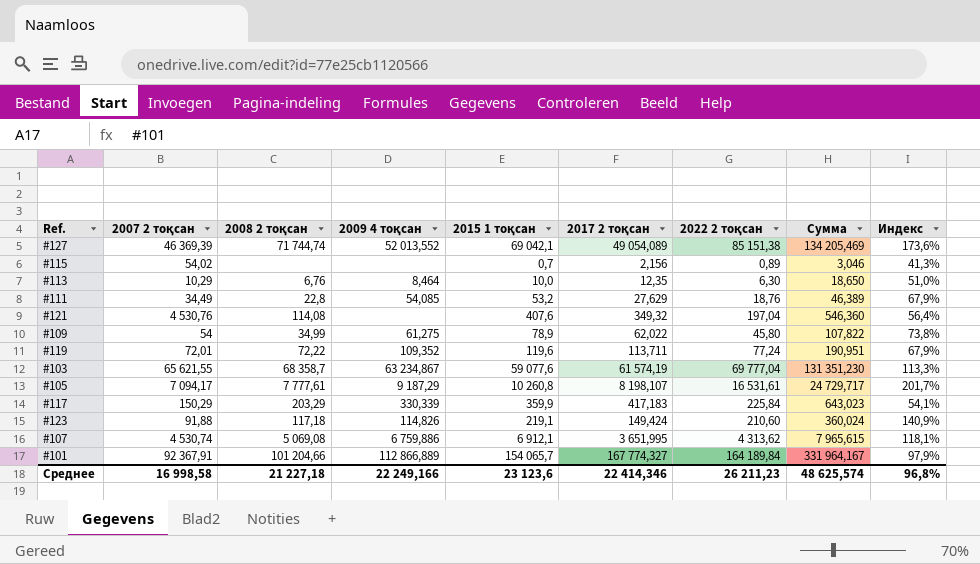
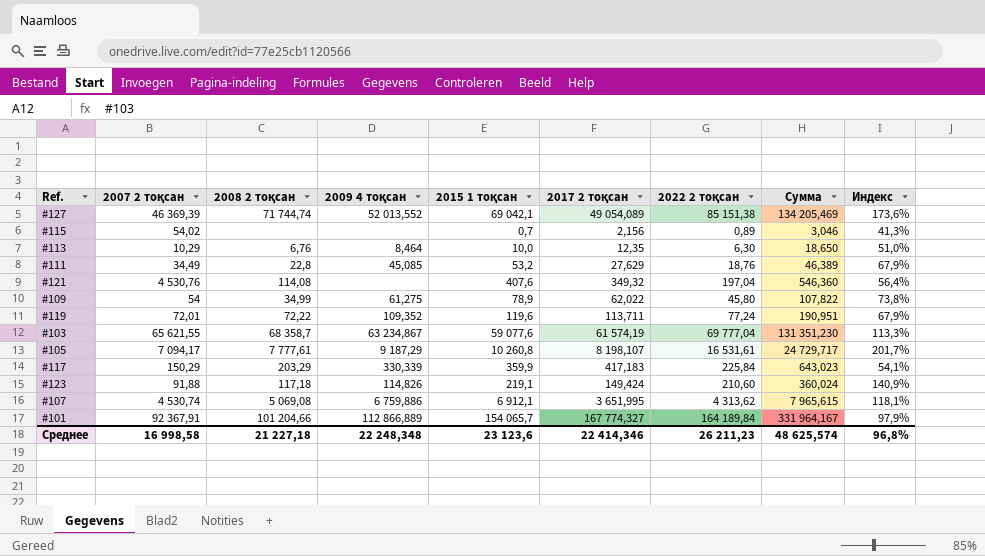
#111 | 2009 4 тоқсан: 54,085 -> 45,085
Среднее | 2009 4 тоқсан: 22 249,166 -> 22 248,348

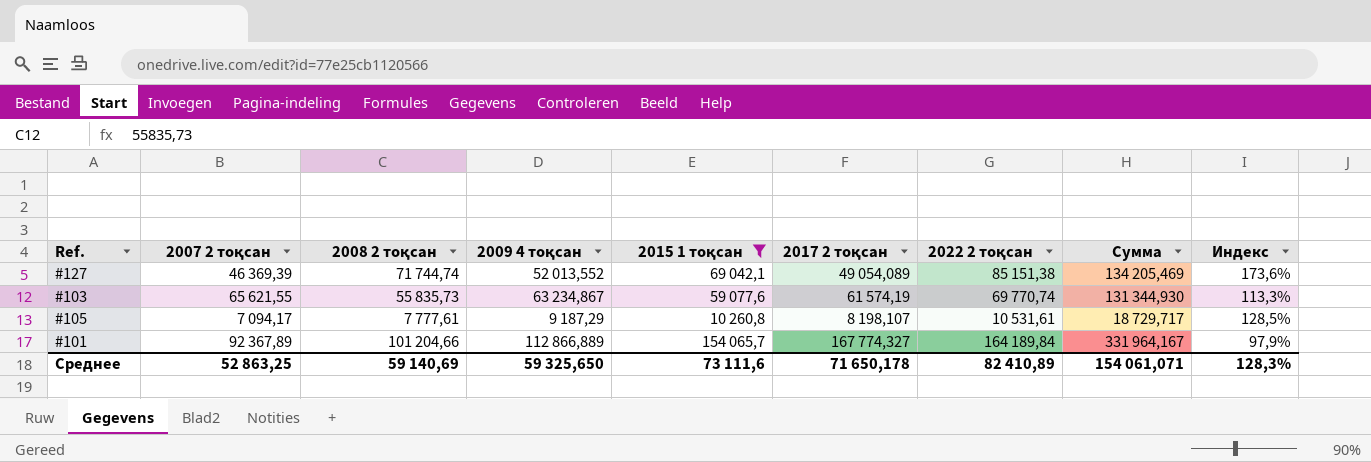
filter: none -> 2015 1 тоқсан >= 10 260,8
#103 | 2008 2 тоқсан: 68 358,7 -> 55 835,73
#103 | 2022 2 тоқсан: 69 777,04 -> 69 770,74
#103 | Сумма: 131 351,230 -> 131 344,930
#105 | 2022 2 тоқсан: 16 531,61 -> 10 531,61
#105 | Сумма: 24 729,717 -> 18 729,717
#105 | Индекс: 201,7% -> 128,5%
#101 | 2007 2 тоқсан: 92 367,91 -> 92 367,89
Среднее | 2007 2 тоқсан: 16 998,58 -> 52 863,25
Среднее | 2008 2 тоқсан: 21 227,18 -> 59 140,69
Среднее | 2009 4 тоқсан: 22 248,348 -> 59 325,650
Среднее | 2015 1 тоқсан: 23 123,6 -> 73 111,6
Среднее | 2017 2 тоқсан: 22 414,346 -> 71 650,178
Среднее | 2022 2 тоқсан: 26 211,23 -> 82 410,89
Среднее | Сумма: 48 625,574 -> 154 061,071
Среднее | Индекс: 96,8% -> 128,3%

